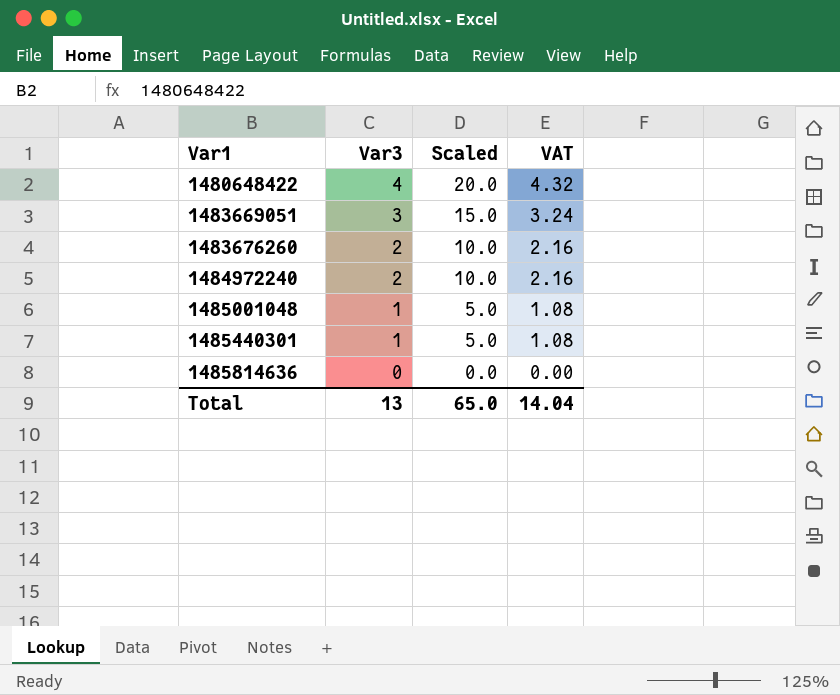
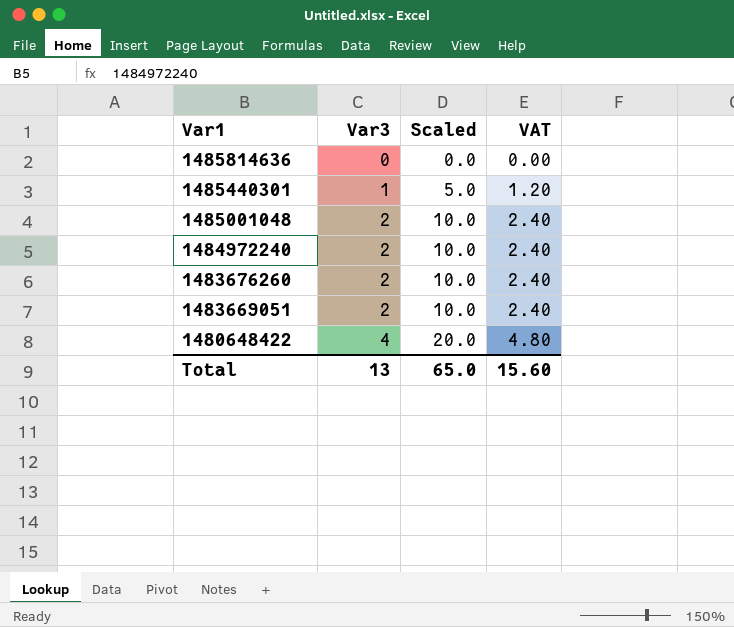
row order: Var1 ascending -> Var1 descending
column VAT | formula: [Var3] * 1.08 -> [Var3] * 1.2
1485001048 | Var3: 1 -> 2
1485001048 | Scaled: 5.0 -> 10.0
1483669051 | Var3: 3 -> 2
1483669051 | Scaled: 15.0 -> 10.0
Total | VAT: 14.04 -> 15.60

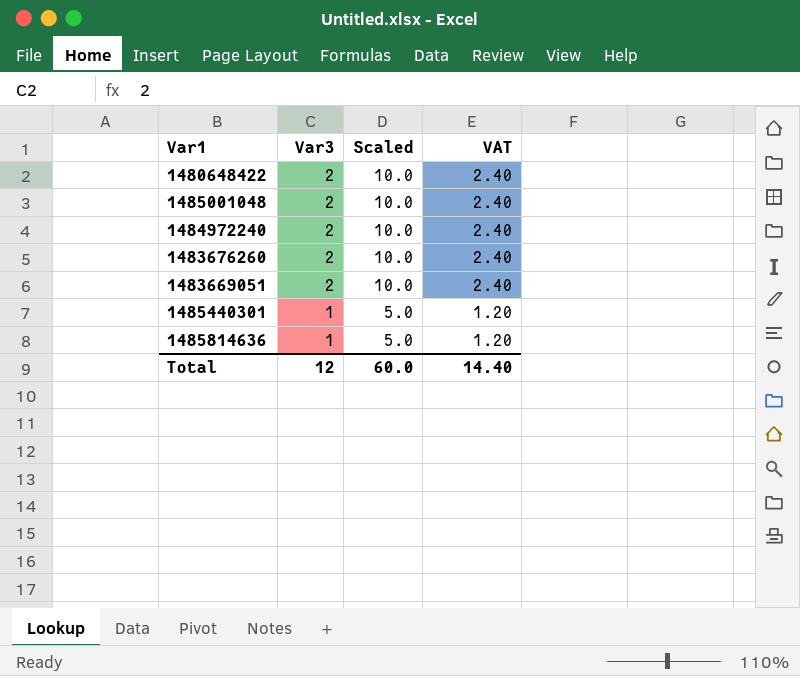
row order: Var1 descending -> Var3 descending
1480648422 | Var3: 4 -> 2
1480648422 | Scaled: 20.0 -> 10.0
1480648422 | VAT: 4.80 -> 2.40
1485814636 | Var3: 0 -> 1
1485814636 | Scaled: 0.0 -> 5.0
1485814636 | VAT: 0.00 -> 1.20
Total | Var3: 13 -> 12
Total | Scaled: 65.0 -> 60.0
Total | VAT: 15.60 -> 14.40

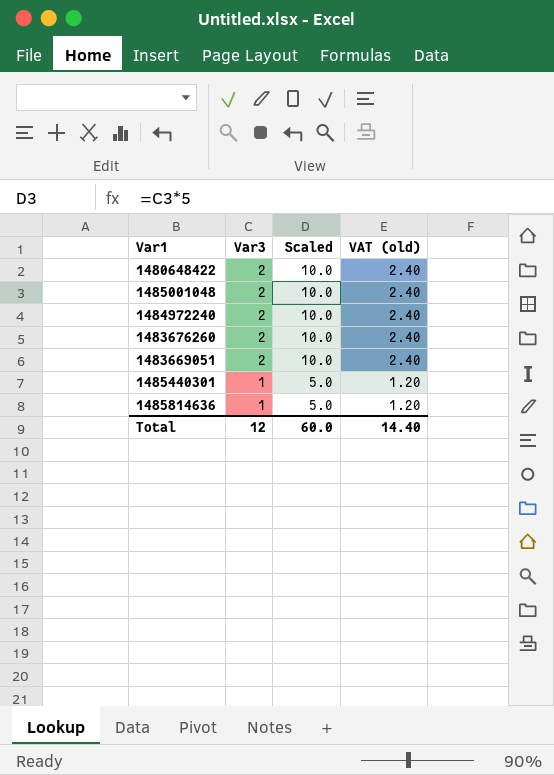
column name: VAT -> VAT (old)

